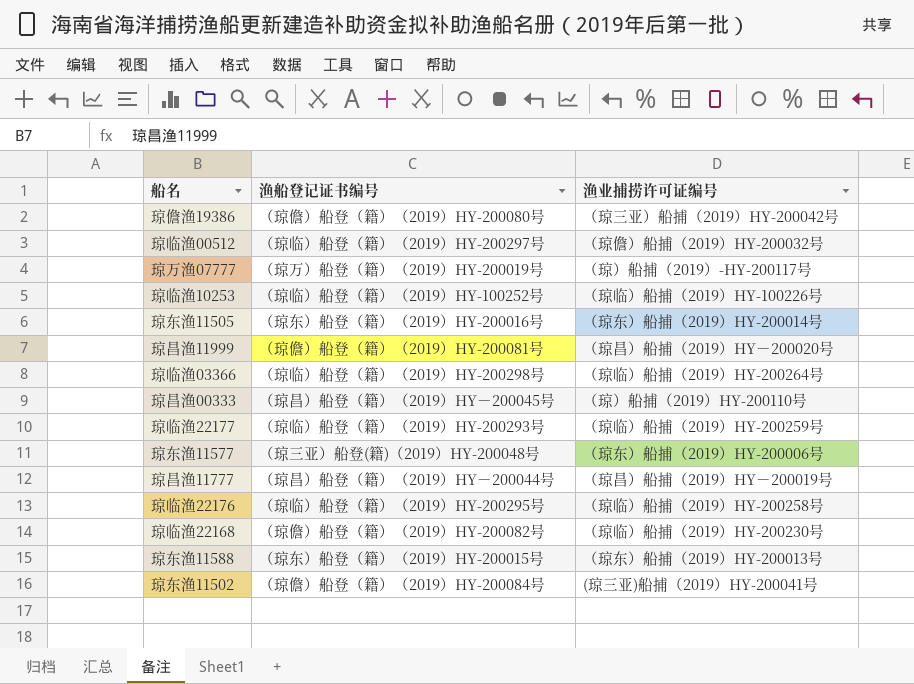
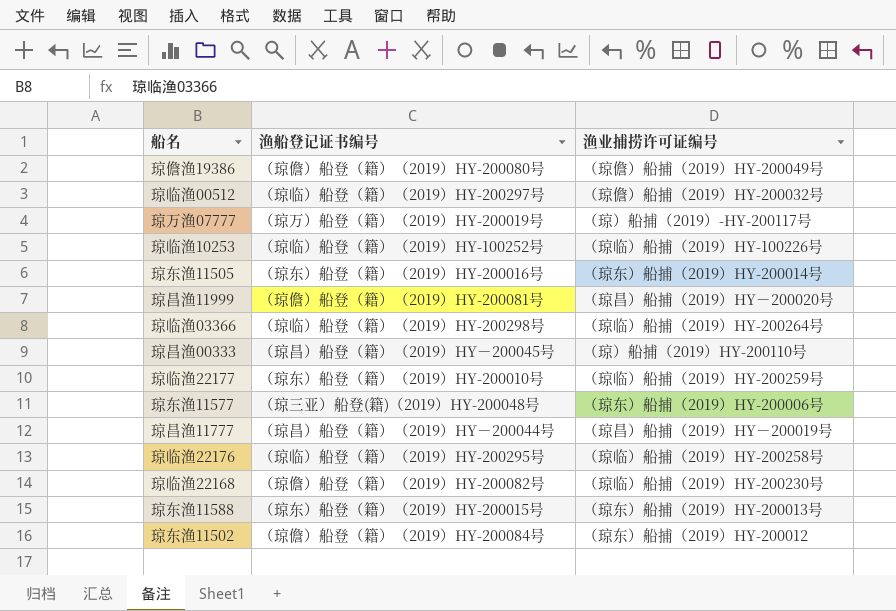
琼儋渔19386 | 渔业捕捞许可证编号: （琼三亚）船捕（2019）HY-200042号 -> （琼儋）船捕（2019）HY-200049号
琼临渔22177 | 渔船登记证书编号: （琼临）船登（籍）（2019）HY-200293号 -> （琼东）船登（籍）（2019）HY-200010号
琼东渔11502 | 渔业捕捞许可证编号: (琼三亚)船捕（2019）HY-200041号 -> （琼东）船捕（2019）HY-200012

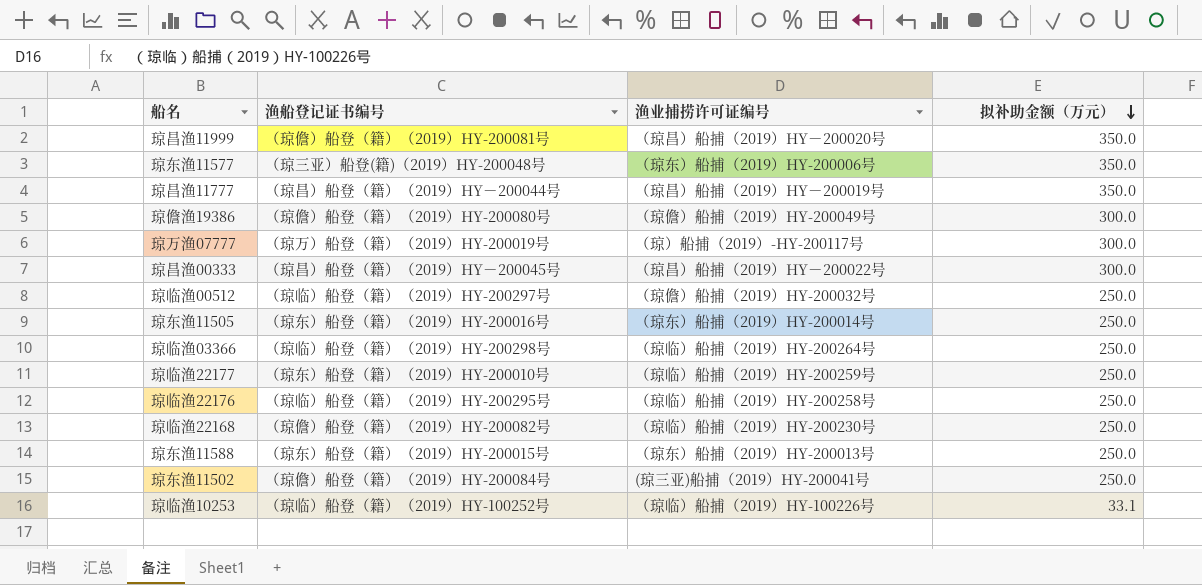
row order: none -> 拟补助金额（万元） descending
column 拟补助金额（万元） | position: none -> 4
琼昌渔00333 | 渔业捕捞许可证编号: （琼）船捕（2019）HY-200110号 -> （琼昌）船捕（2019）HY－200022号
琼东渔11502 | 渔业捕捞许可证编号: （琼东）船捕（2019）HY-200012 -> (琼三亚)船捕（2019）HY-200041号

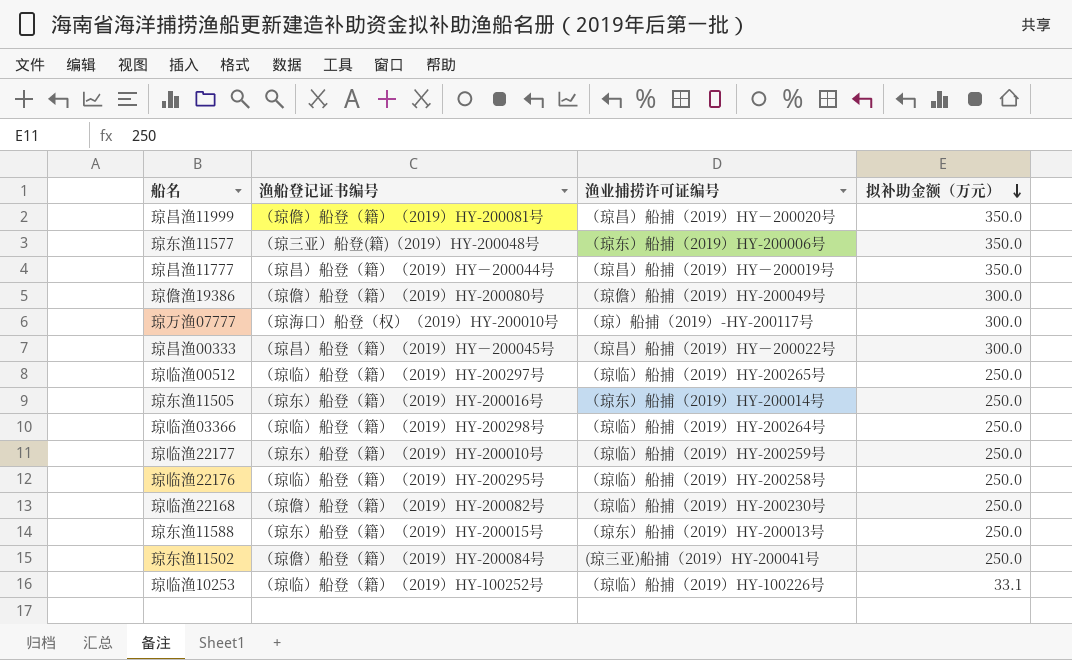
琼万渔07777 | 渔船登记证书编号: （琼万）船登（籍）（2019）HY-200019号 -> （琼海口）船登（权）（2019）HY-200010号
琼临渔00512 | 渔业捕捞许可证编号: （琼儋）船捕（2019）HY-200032号 -> （琼临）船捕（2019）HY-200265号

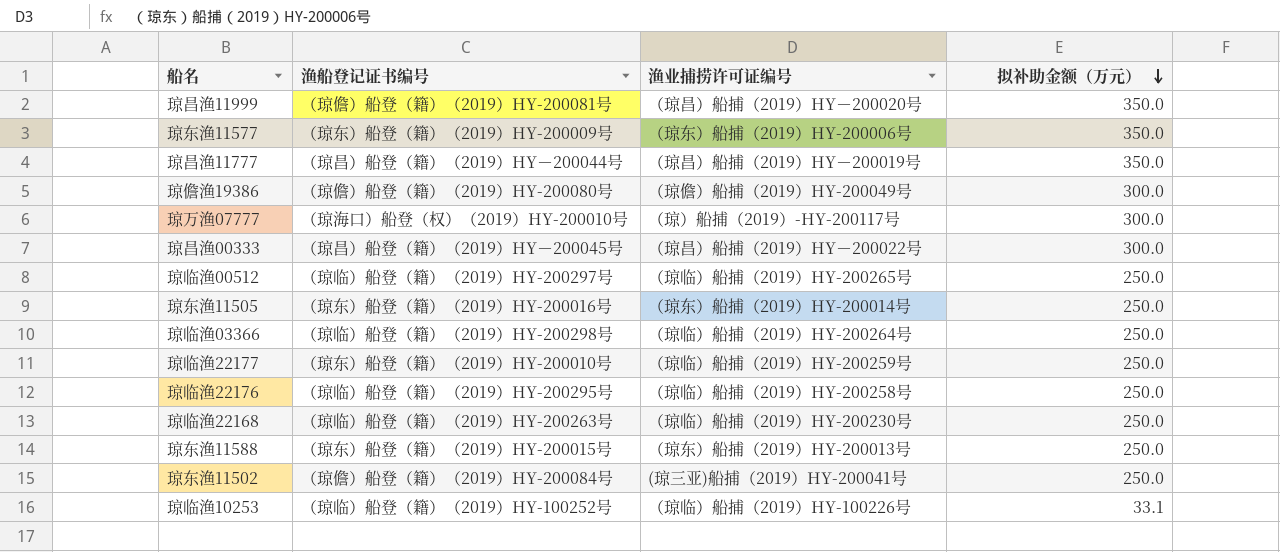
琼东渔11577 | 渔船登记证书编号: （琼三亚）船登(籍)（2019）HY-200048号 -> （琼东）船登（籍）（2019）HY-200009号
琼临渔22168 | 渔船登记证书编号: （琼儋）船登（籍）（2019）HY-200082号 -> （琼临）船登（籍）（2019）HY-200263号

